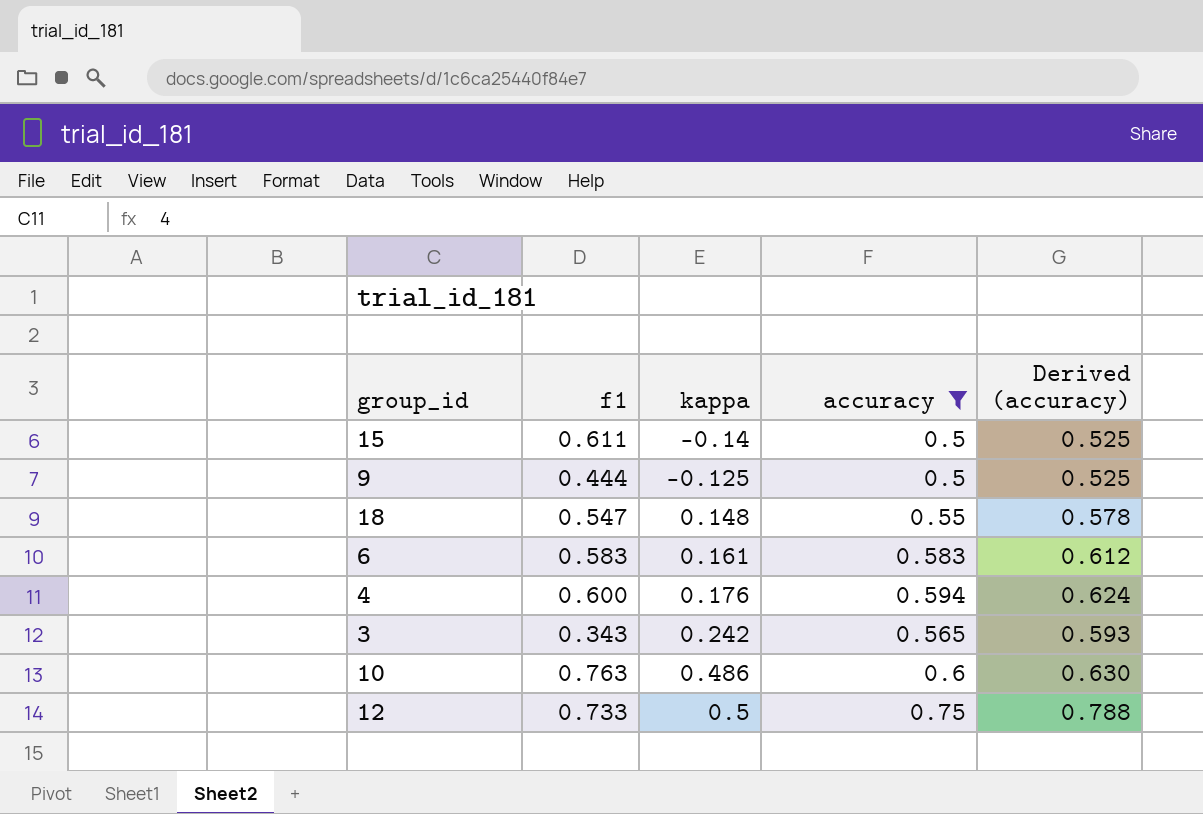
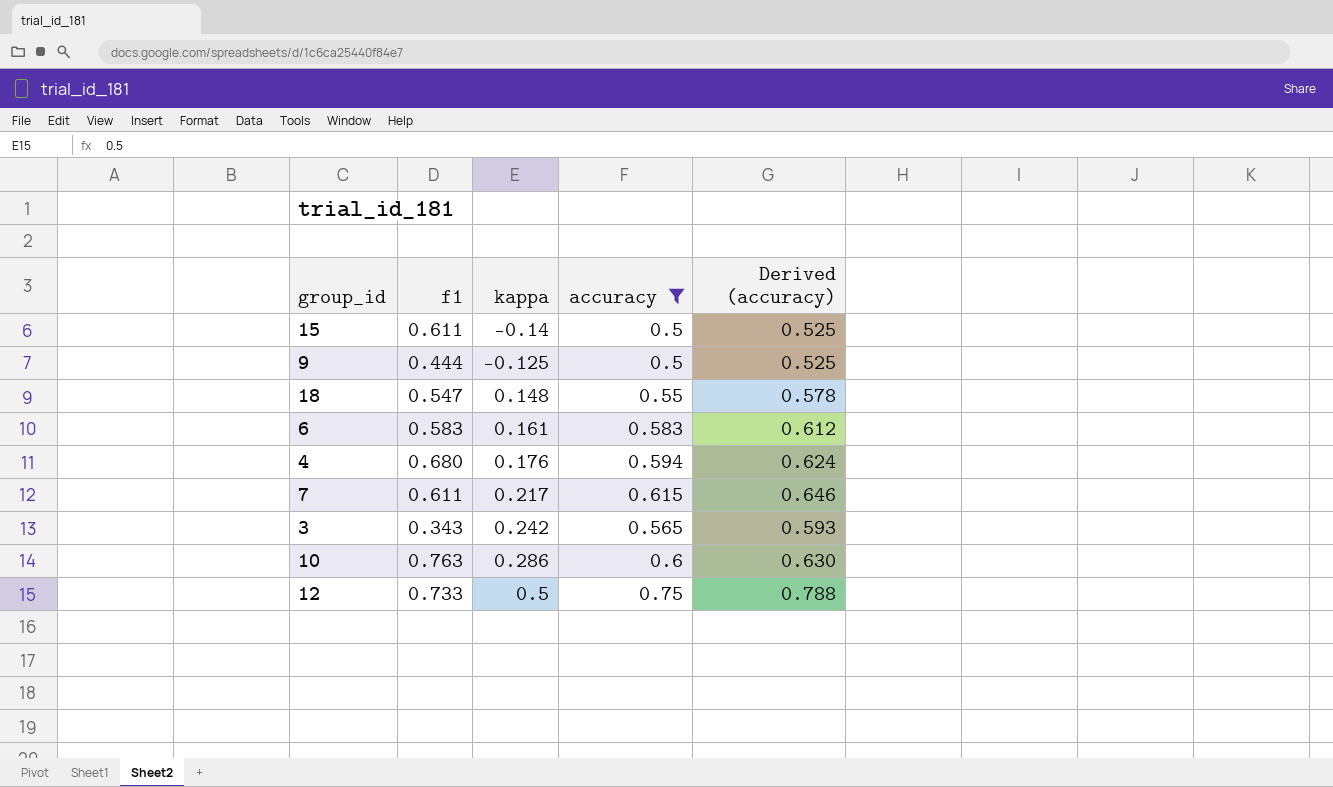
4 | f1: 0.600 -> 0.680
row 7: none -> 0.611 | 0.217 | 0.615 | 0.646
10 | kappa: 0.486 -> 0.286

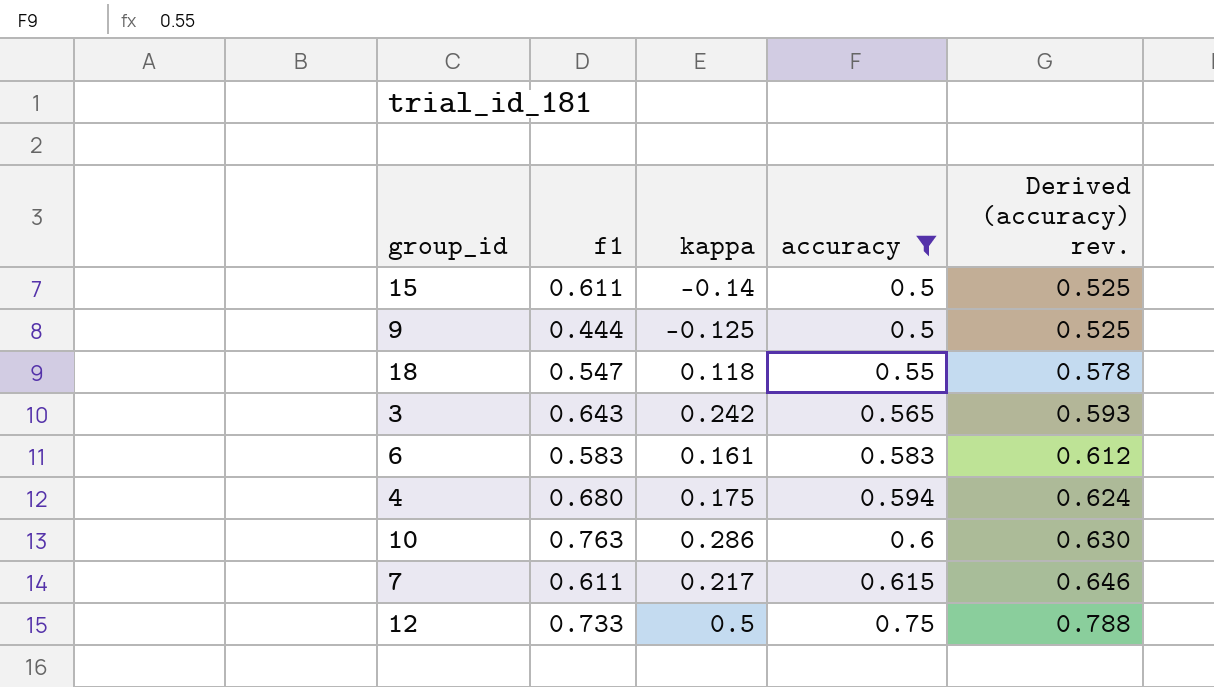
row order: kappa ascending -> accuracy ascending
column name: Derived (accuracy) -> Derived (accuracy) rev.
18 | kappa: 0.148 -> 0.118
3 | f1: 0.343 -> 0.643
4 | kappa: 0.176 -> 0.175

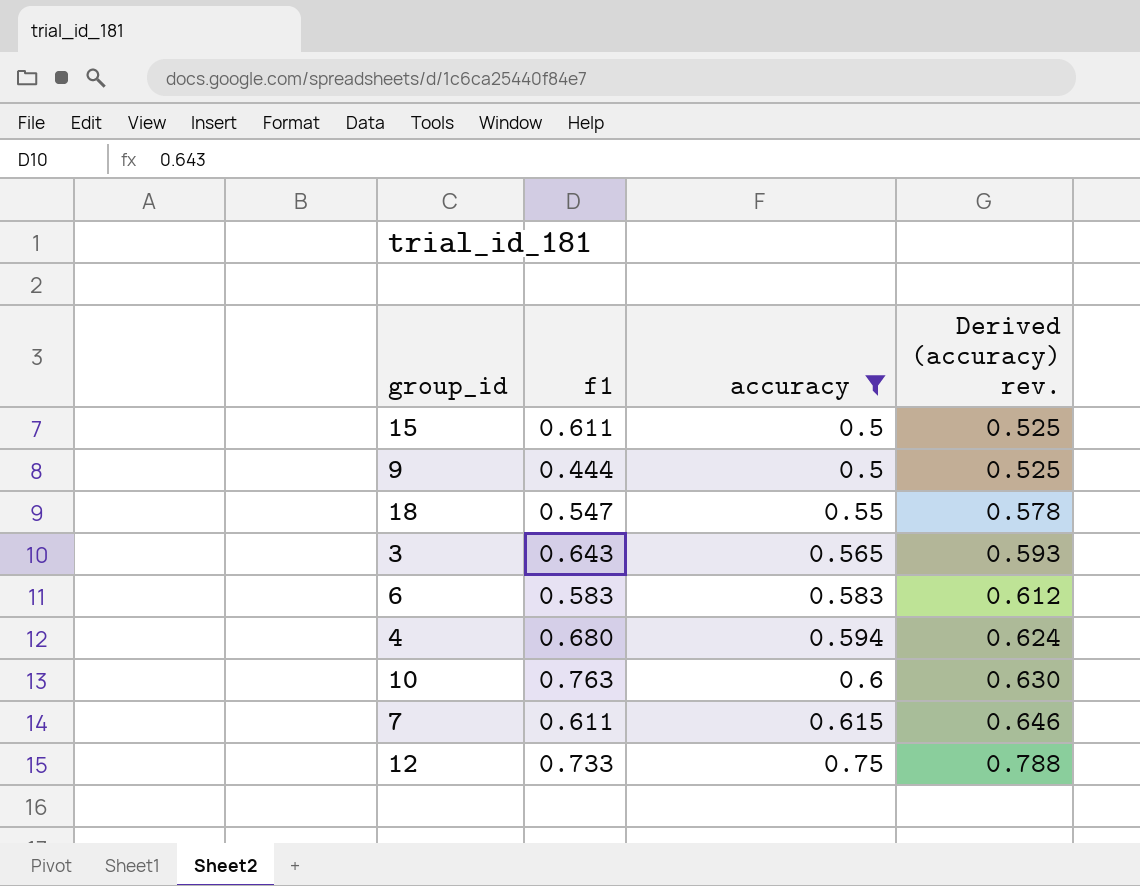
column kappa | position: 3 -> none

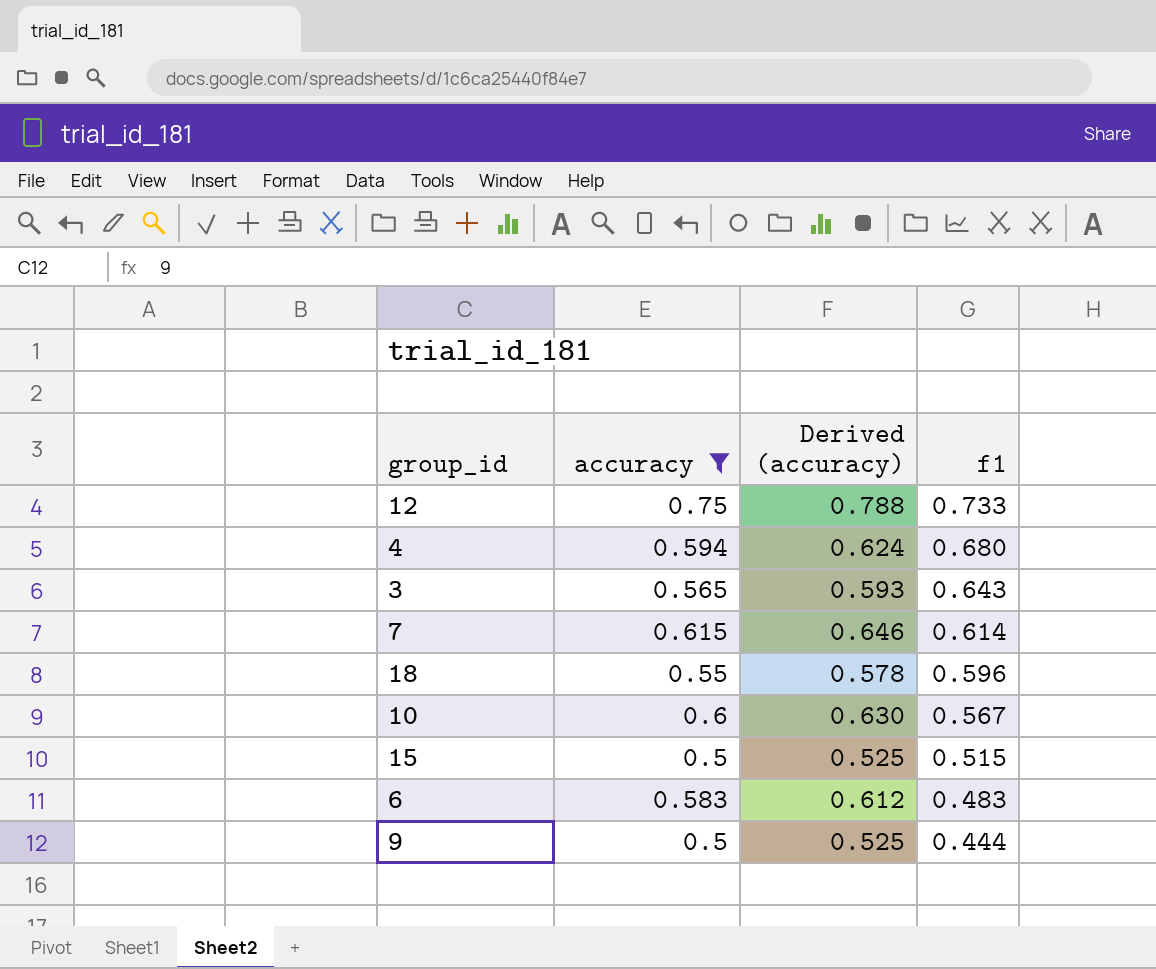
row order: accuracy ascending -> f1 descending
column name: Derived (accuracy) rev. -> Derived (accuracy)
column f1 | position: 2 -> 4
7 | f1: 0.611 -> 0.614
18 | f1: 0.547 -> 0.596
10 | f1: 0.763 -> 0.567
15 | f1: 0.611 -> 0.515
6 | f1: 0.583 -> 0.483

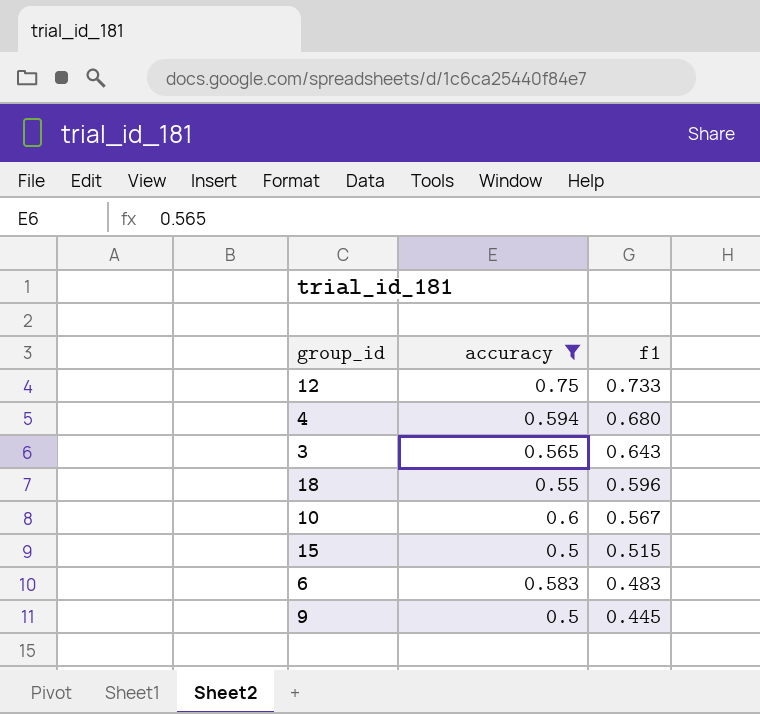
column Derived (accuracy) | formula: [accuracy] * 1.05 -> none
row 7: 0.615 | 0.646 | 0.614 -> none
9 | f1: 0.444 -> 0.445

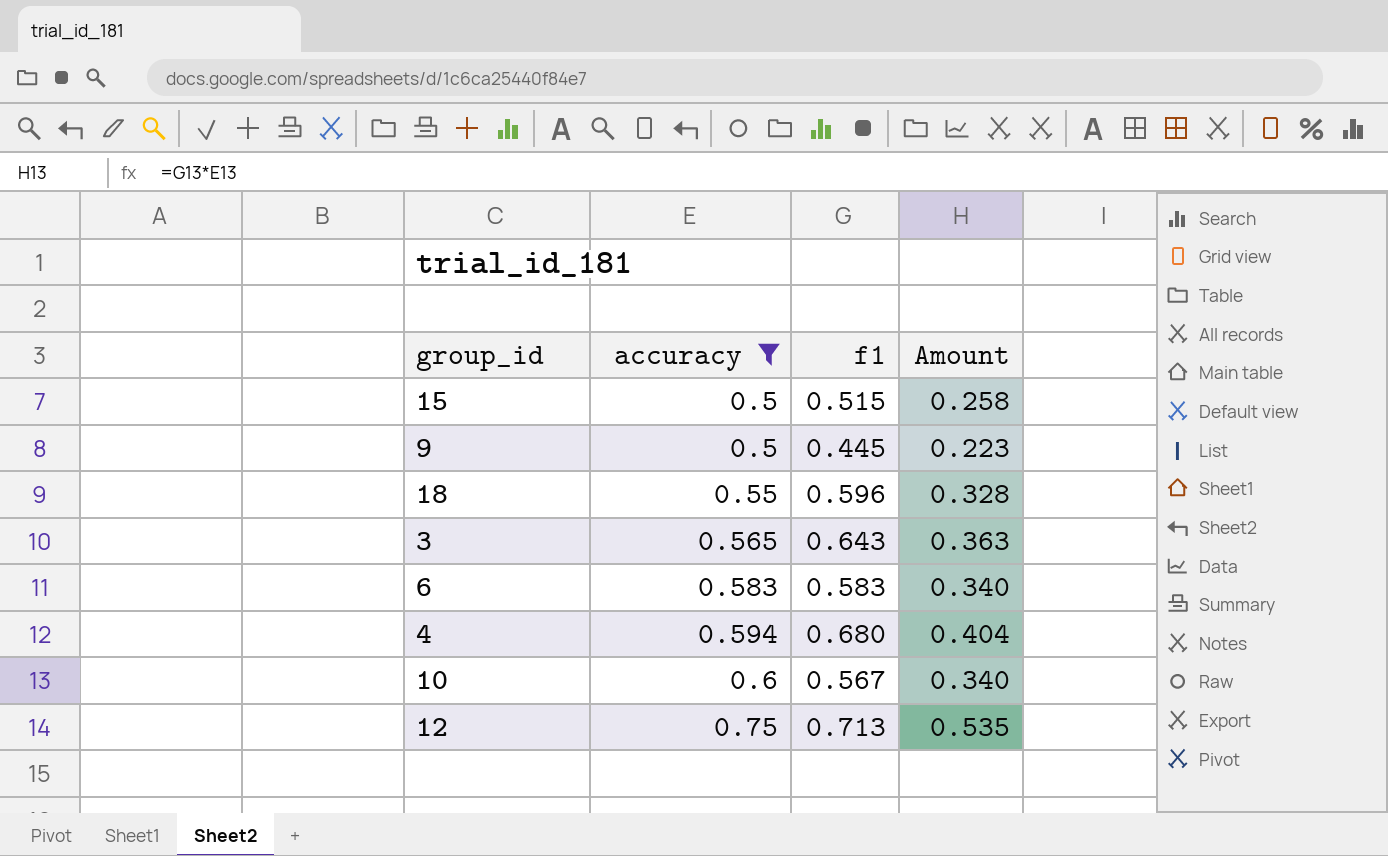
row order: f1 descending -> accuracy ascending
column Amount | formula: none -> [accuracy] * [f1]
6 | f1: 0.483 -> 0.583
12 | f1: 0.733 -> 0.713

